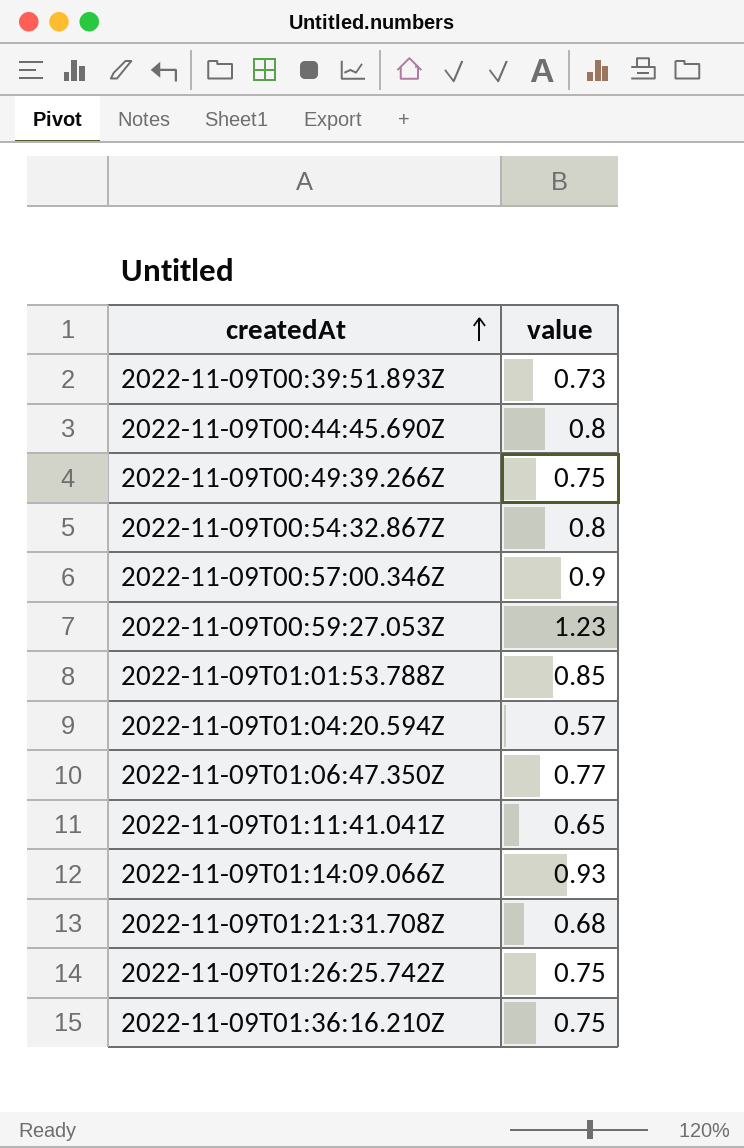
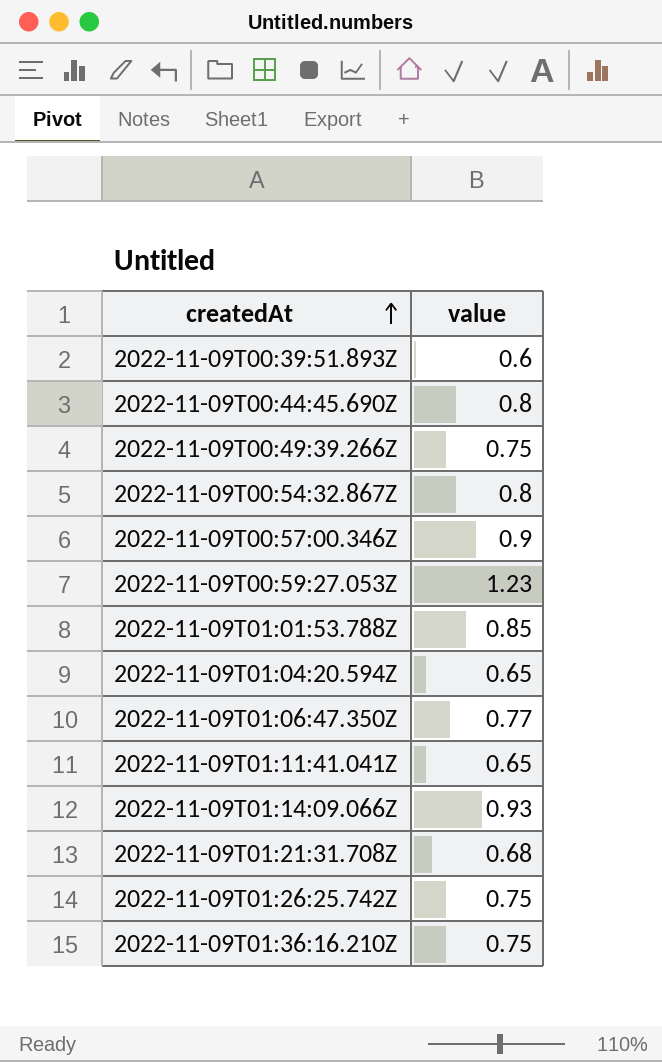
2022-11-09T00:39:51.893Z | value: 0.73 -> 0.6
2022-11-09T01:04:20.594Z | value: 0.57 -> 0.65

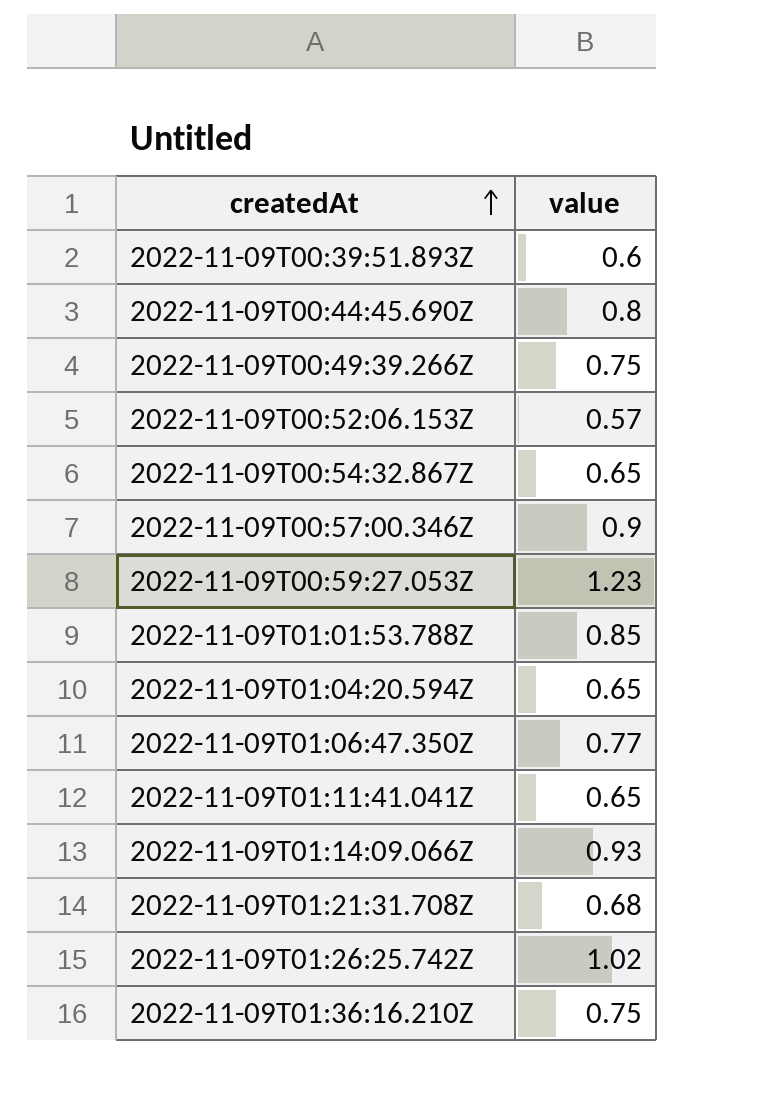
row 2022-11-09T00:52:06.153Z: none -> 0.57
2022-11-09T00:54:32.867Z | value: 0.8 -> 0.65
2022-11-09T01:26:25.742Z | value: 0.75 -> 1.02

